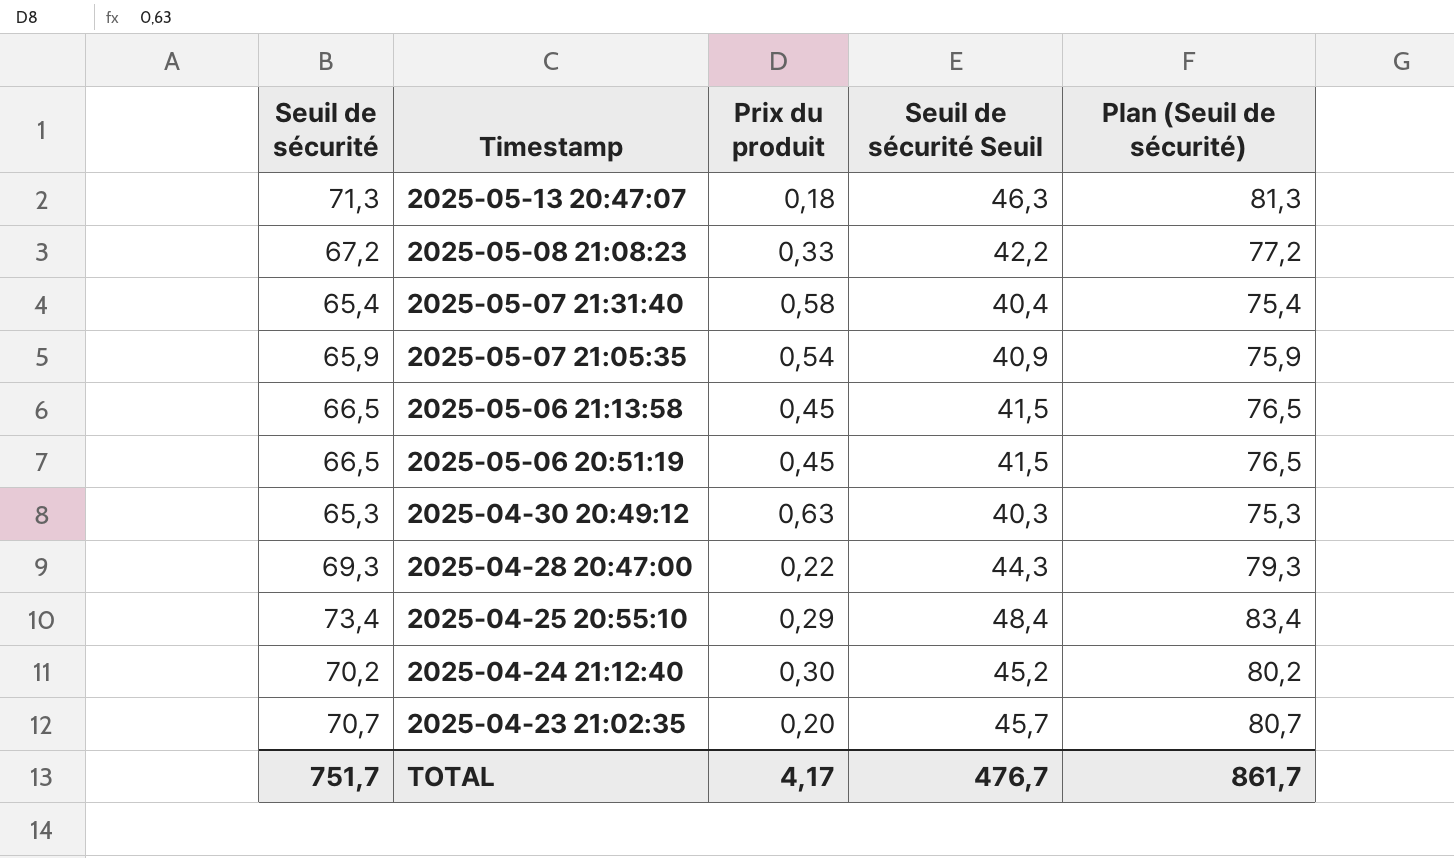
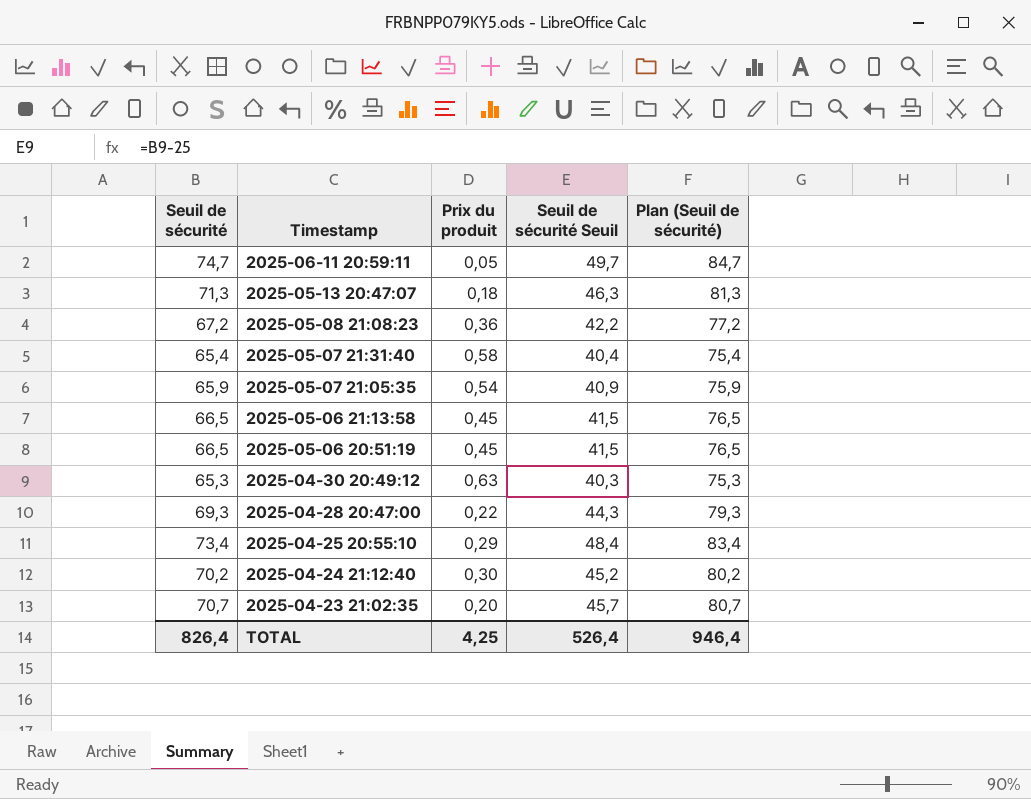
row 2025-06-11 20:59:11: none -> 74,7 | 0,05 | 49,7 | 84,7
2025-05-08 21:08:23 | Prix du produit: 0,33 -> 0,36
TOTAL | Seuil de sécurité: 751,7 -> 826,4
TOTAL | Prix du produit: 4,17 -> 4,25
TOTAL | Seuil de sécurité Seuil: 476,7 -> 526,4
TOTAL | Plan (Seuil de sécurité): 861,7 -> 946,4

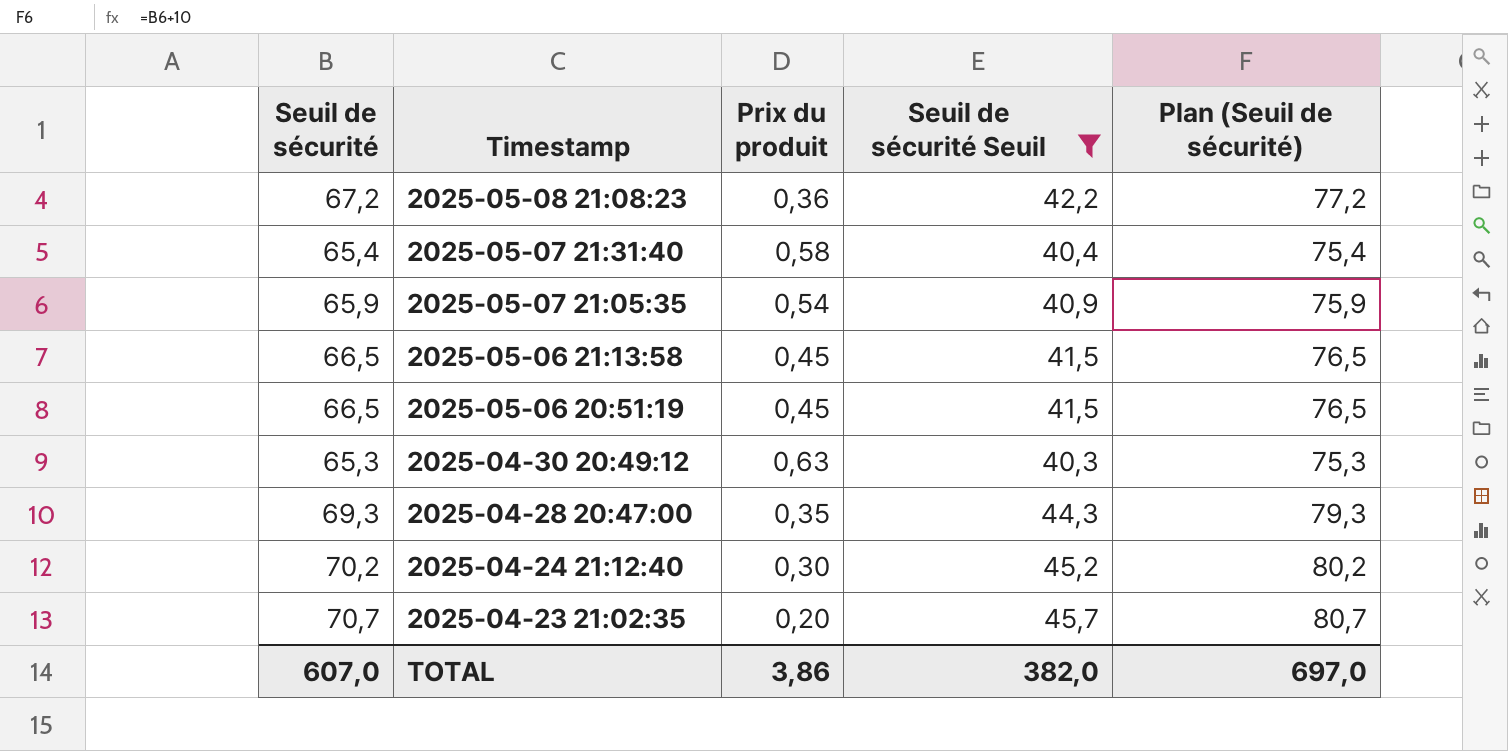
filter: none -> Seuil de sécurité Seuil <= 45,7
2025-04-28 20:47:00 | Prix du produit: 0,22 -> 0,35
TOTAL | Seuil de sécurité: 826,4 -> 607,0
TOTAL | Prix du produit: 4,25 -> 3,86
TOTAL | Seuil de sécurité Seuil: 526,4 -> 382,0
TOTAL | Plan (Seuil de sécurité): 946,4 -> 697,0

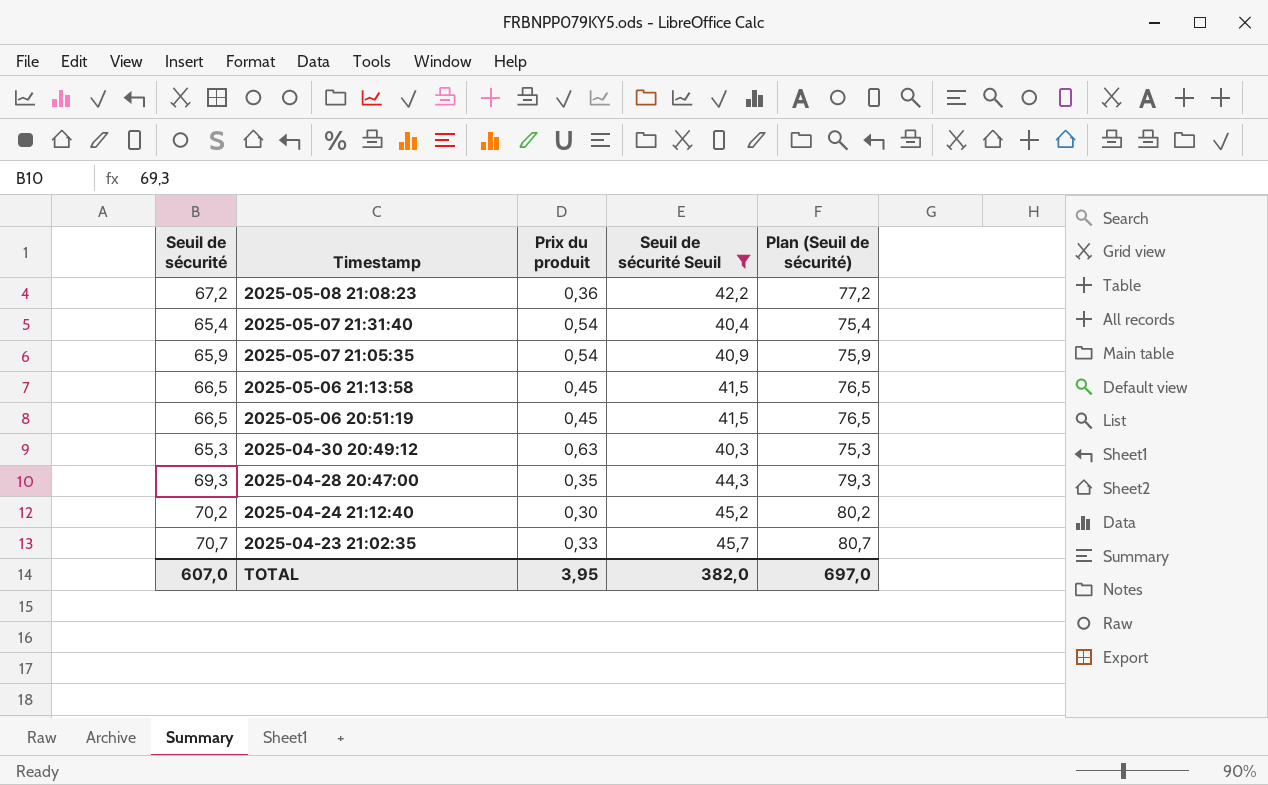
2025-05-07 21:31:40 | Prix du produit: 0,58 -> 0,54
2025-04-23 21:02:35 | Prix du produit: 0,20 -> 0,33
TOTAL | Prix du produit: 3,86 -> 3,95

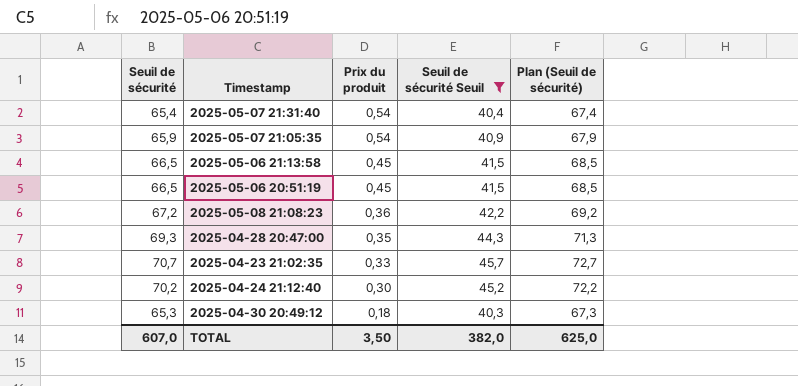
row order: Timestamp descending -> Prix du produit descending
column Plan (Seuil de sécurité) | formula: [Seuil de sécurité] + 10 -> [Seuil de sécurité] + 2
2025-04-30 20:49:12 | Prix du produit: 0,63 -> 0,18
TOTAL | Prix du produit: 3,95 -> 3,50
TOTAL | Plan (Seuil de sécurité): 697,0 -> 625,0

